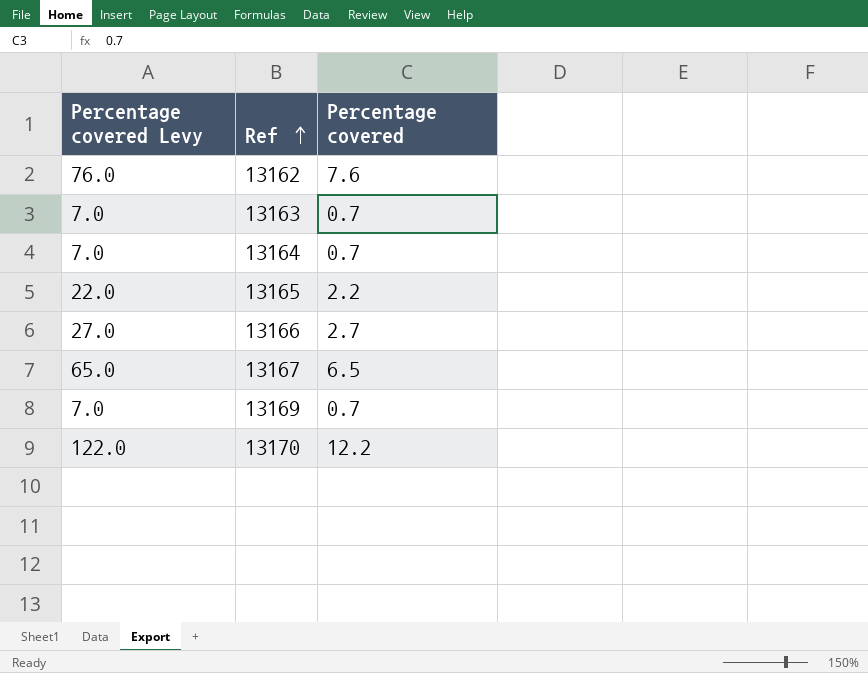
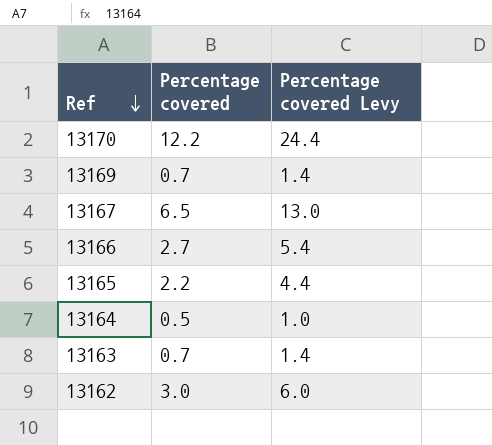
row order: Ref ascending -> Ref descending
column Percentage covered Levy | formula: [Percentage covered] * 10 -> [Percentage covered] * 2
column Percentage covered Levy | position: 1 -> 3
13164 | Percentage covered: 0.7 -> 0.5
13162 | Percentage covered: 7.6 -> 3.0

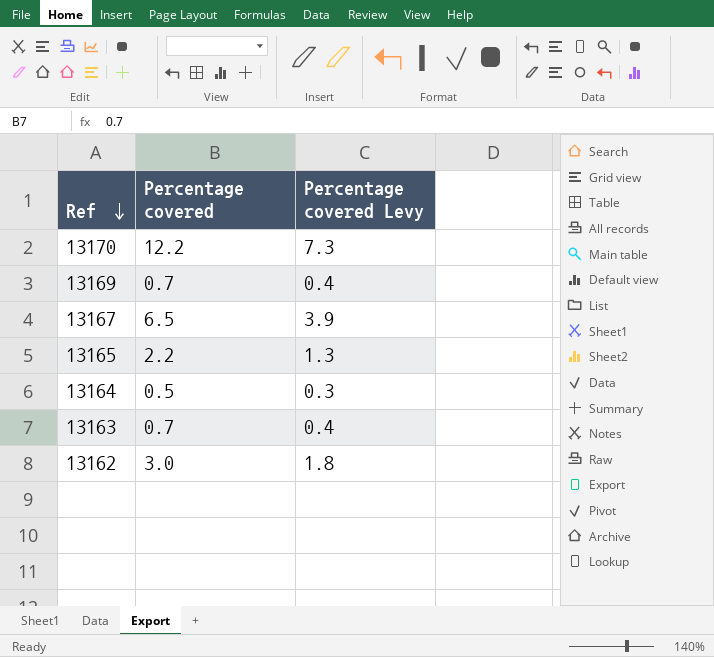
column Percentage covered Levy | formula: [Percentage covered] * 2 -> [Percentage covered] * 0.6
row 13166: 2.7 | 5.4 -> none

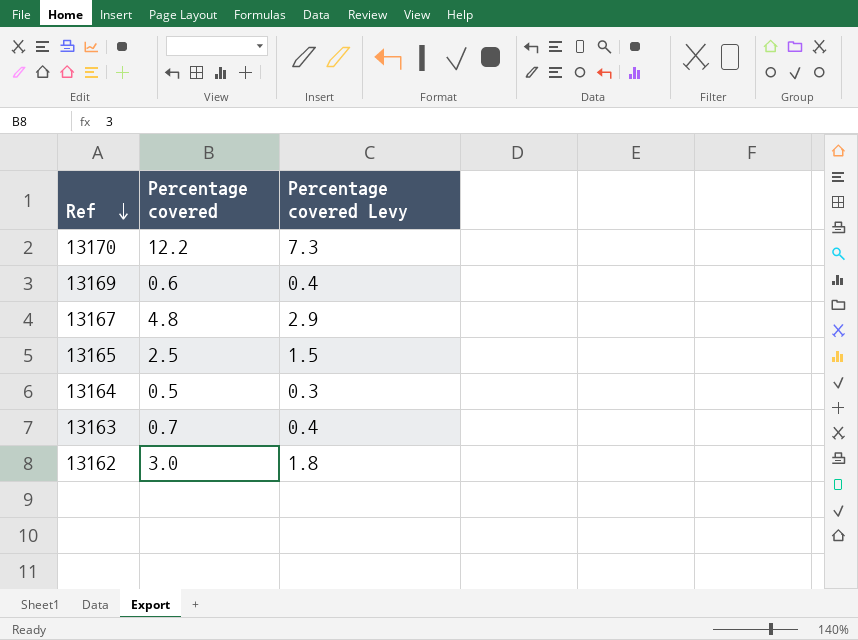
13169 | Percentage covered: 0.7 -> 0.6
13167 | Percentage covered: 6.5 -> 4.8
13167 | Percentage covered Levy: 3.9 -> 2.9
13165 | Percentage covered: 2.2 -> 2.5
13165 | Percentage covered Levy: 1.3 -> 1.5

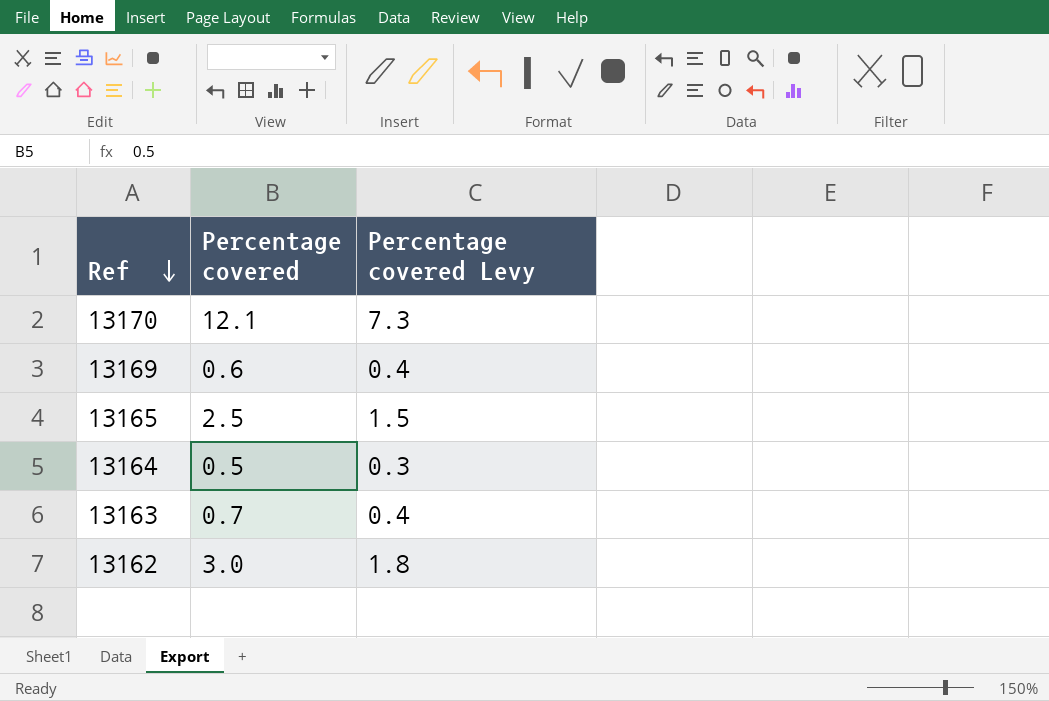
row 13167: 4.8 | 2.9 -> none
13170 | Percentage covered: 12.2 -> 12.1

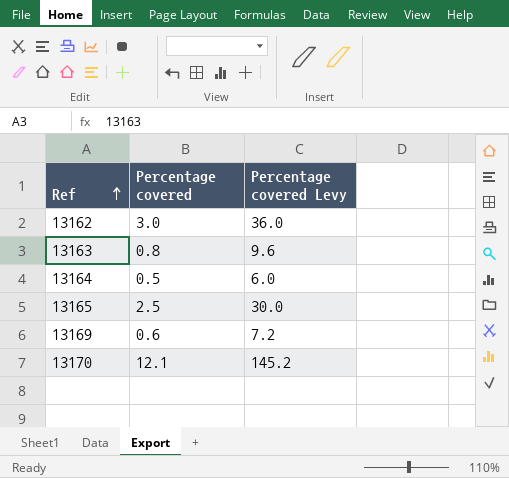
row order: Ref descending -> Ref ascending
column Percentage covered Levy | formula: [Percentage covered] * 0.6 -> [Percentage covered] * 12
13163 | Percentage covered: 0.7 -> 0.8

